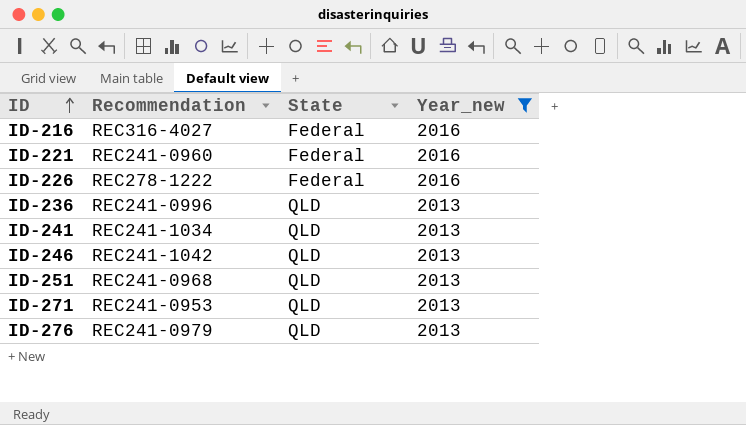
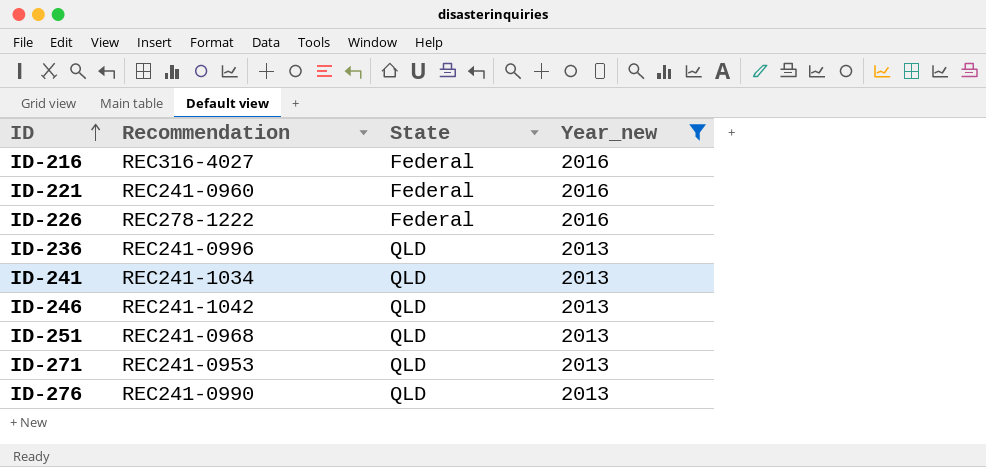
ID-276 | Recommendation: REC241-0979 -> REC241-0990

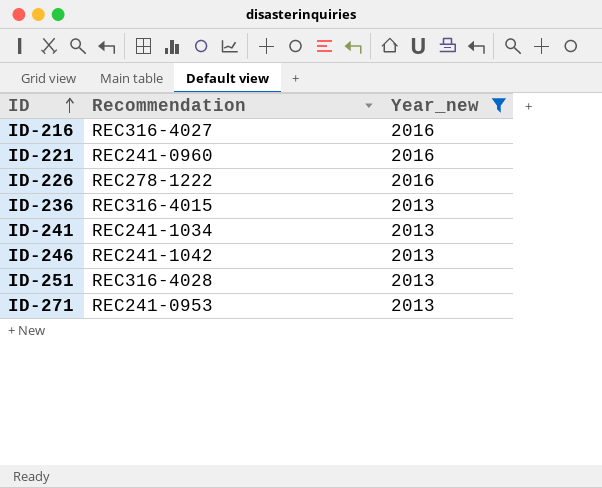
column State | position: 3 -> none
row ID-276: REC241-0990 | QLD | 2013 -> none
ID-236 | Recommendation: REC241-0996 -> REC316-4015
ID-251 | Recommendation: REC241-0968 -> REC316-4028

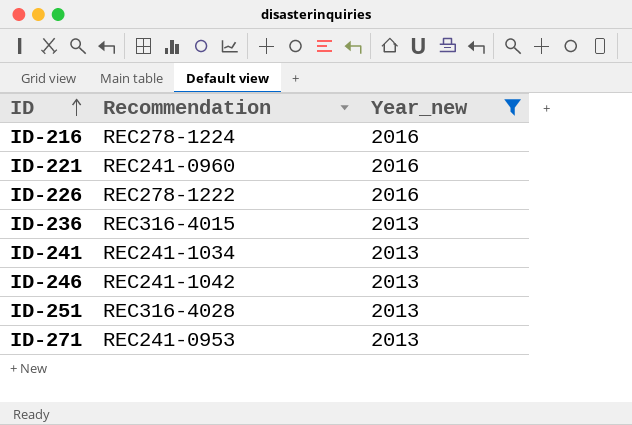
ID-216 | Recommendation: REC316-4027 -> REC278-1224

